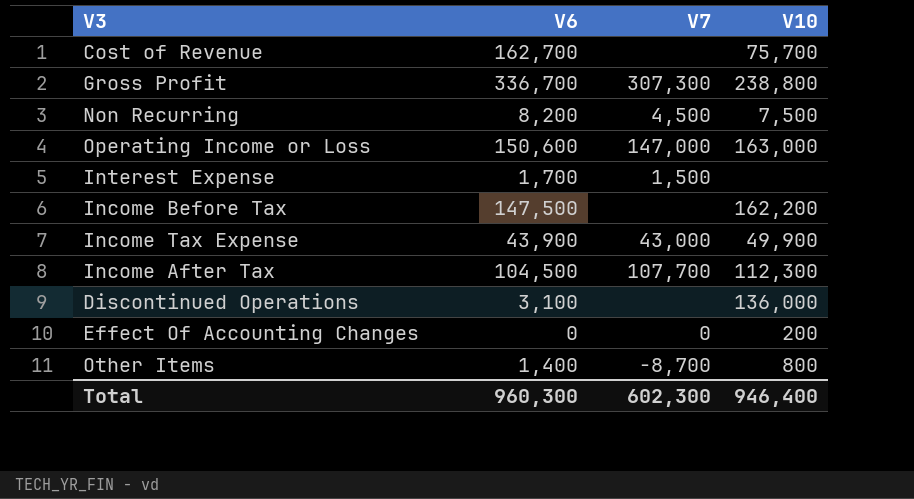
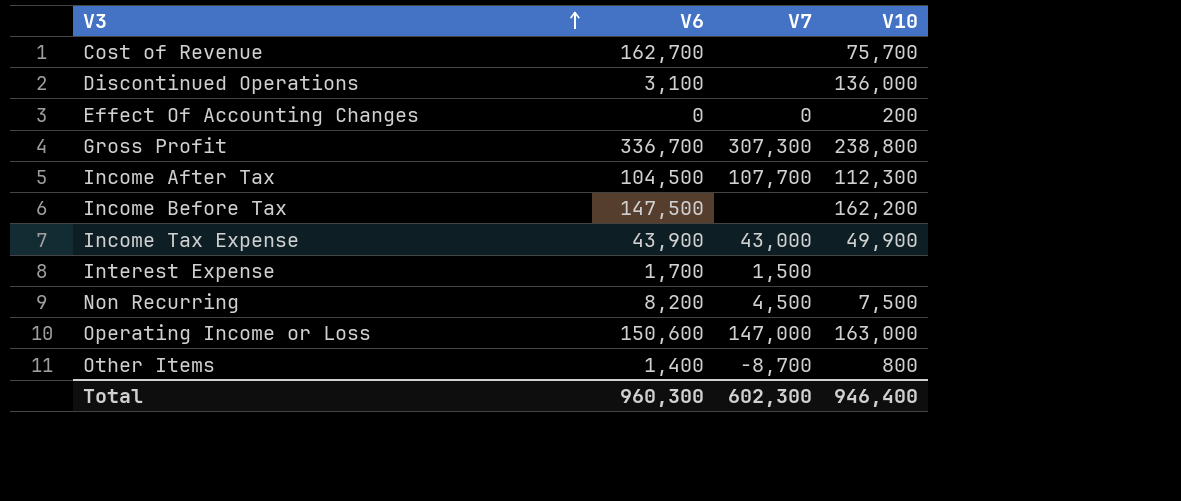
row order: none -> V3 ascending

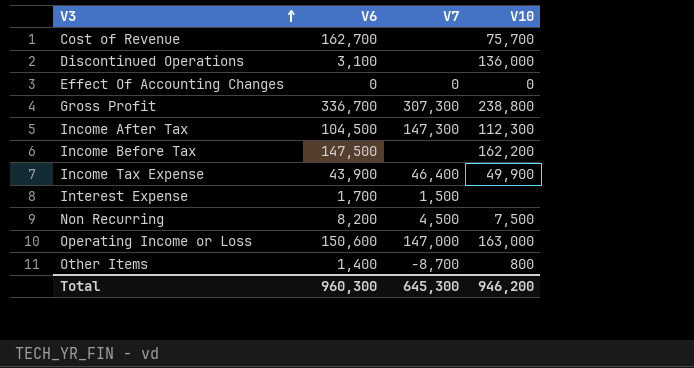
Effect Of Accounting Changes | V10: 200 -> 0
Income After Tax | V7: 107,700 -> 147,300
Income Tax Expense | V7: 43,000 -> 46,400
Total | V7: 602,300 -> 645,300
Total | V10: 946,400 -> 946,200

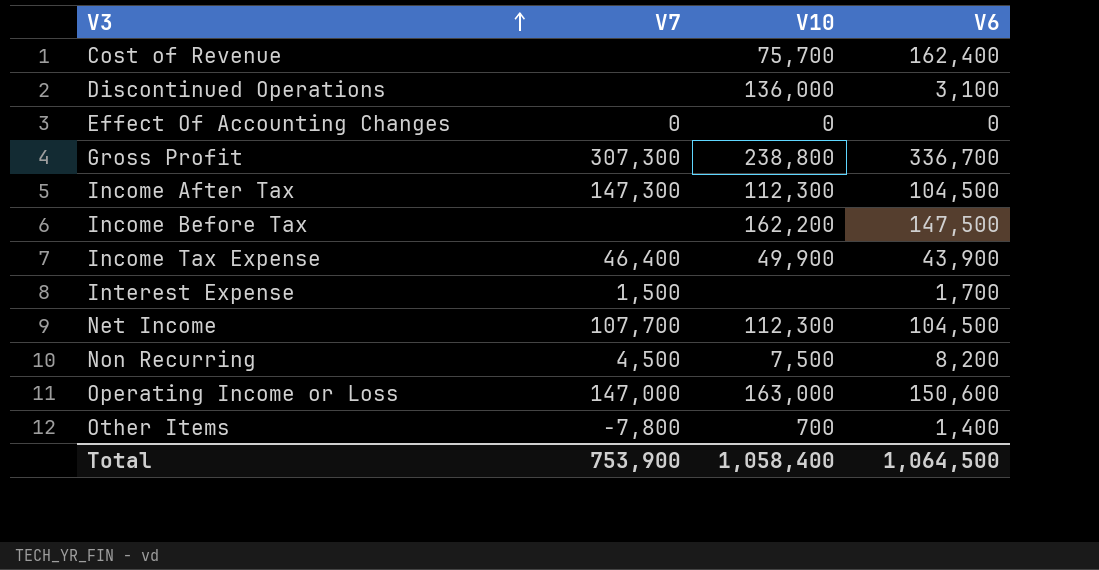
column V6 | position: 2 -> 4
Cost of Revenue | V6: 162,700 -> 162,400
row Net Income: none -> 107,700 | 112,300 | 104,500
Other Items | V7: -8,700 -> -7,800
Other Items | V10: 800 -> 700
Total | V7: 645,300 -> 753,900
Total | V10: 946,200 -> 1,058,400
Total | V6: 960,300 -> 1,064,500

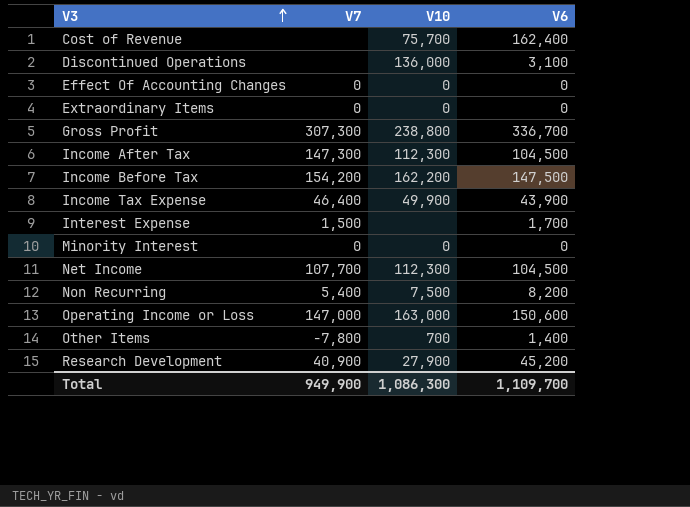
row Extraordinary Items: none -> 0 | 0 | 0
Income Before Tax | V7: none -> 154,200
row Minority Interest: none -> 0 | 0 | 0
Non Recurring | V7: 4,500 -> 5,400
row Research Development: none -> 40,900 | 27,900 | 45,200
Total | V7: 753,900 -> 949,900
Total | V10: 1,058,400 -> 1,086,300
Total | V6: 1,064,500 -> 1,109,700

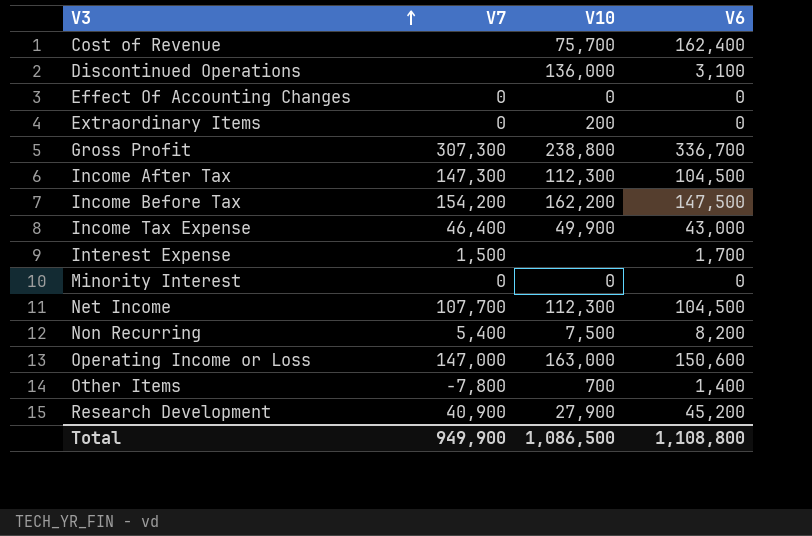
Extraordinary Items | V10: 0 -> 200
Income Tax Expense | V6: 43,900 -> 43,000
Total | V10: 1,086,300 -> 1,086,500
Total | V6: 1,109,700 -> 1,108,800

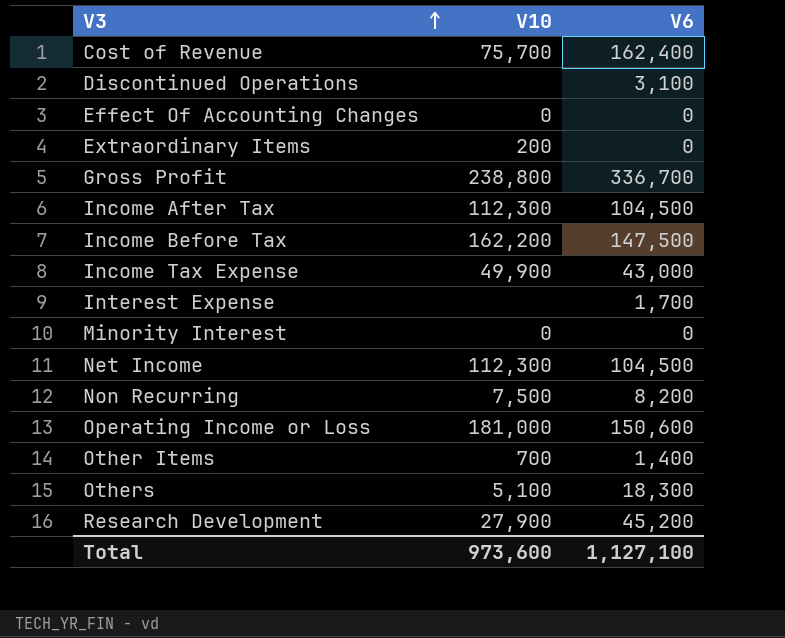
column V7 | position: 2 -> none
Discontinued Operations | V10: 136,000 -> none
Operating Income or Loss | V10: 163,000 -> 181,000
row Others: none -> 5,100 | 18,300
Total | V10: 1,086,500 -> 973,600
Total | V6: 1,108,800 -> 1,127,100

